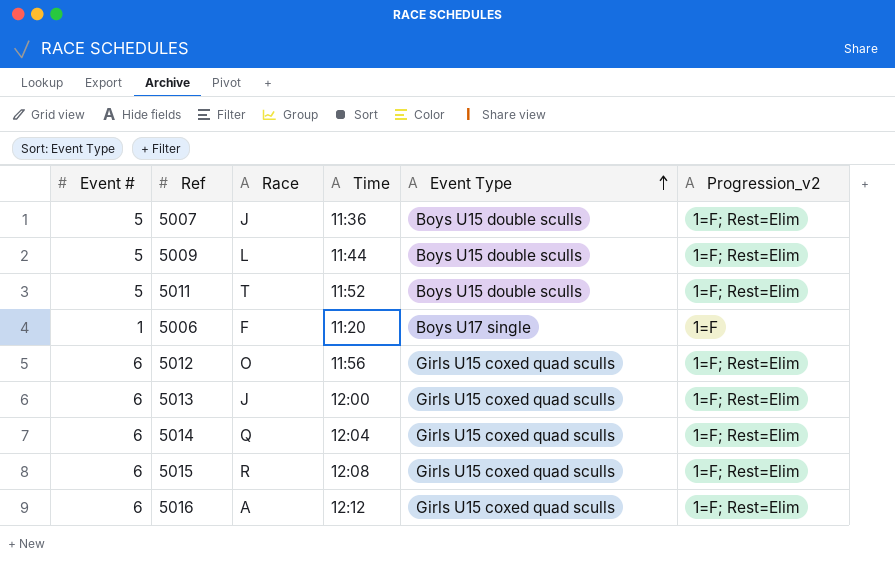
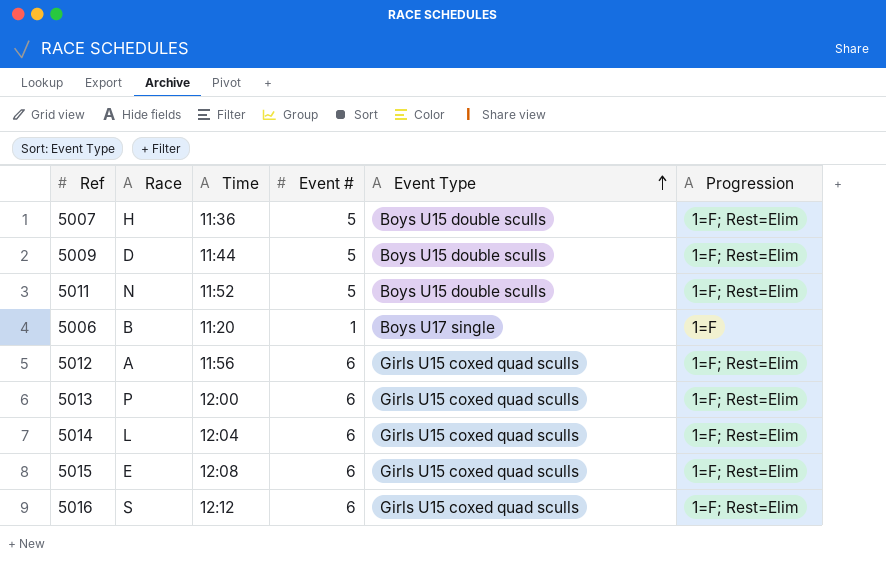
column Event # | position: 1 -> 4
column name: Progression_v2 -> Progression
5007 | Race: J -> H
5009 | Race: L -> D
5011 | Race: T -> N
5006 | Race: F -> B
5012 | Race: O -> A
5013 | Race: J -> P
5014 | Race: Q -> L
5015 | Race: R -> E
5016 | Race: A -> S

